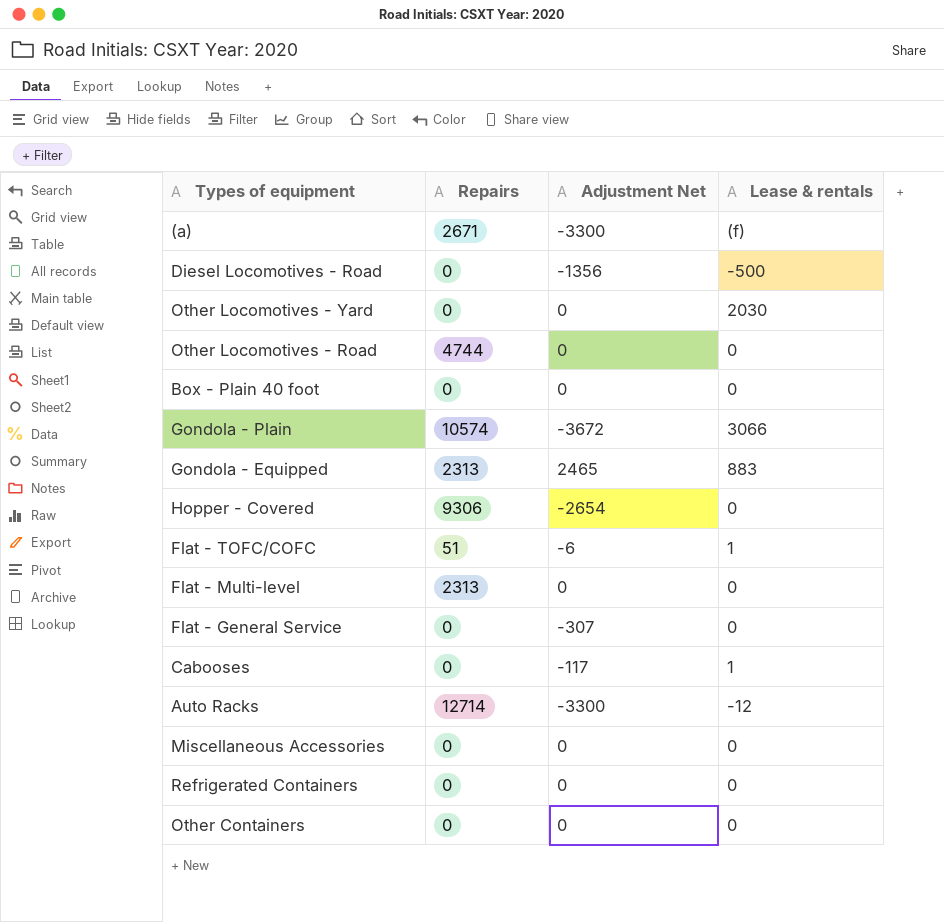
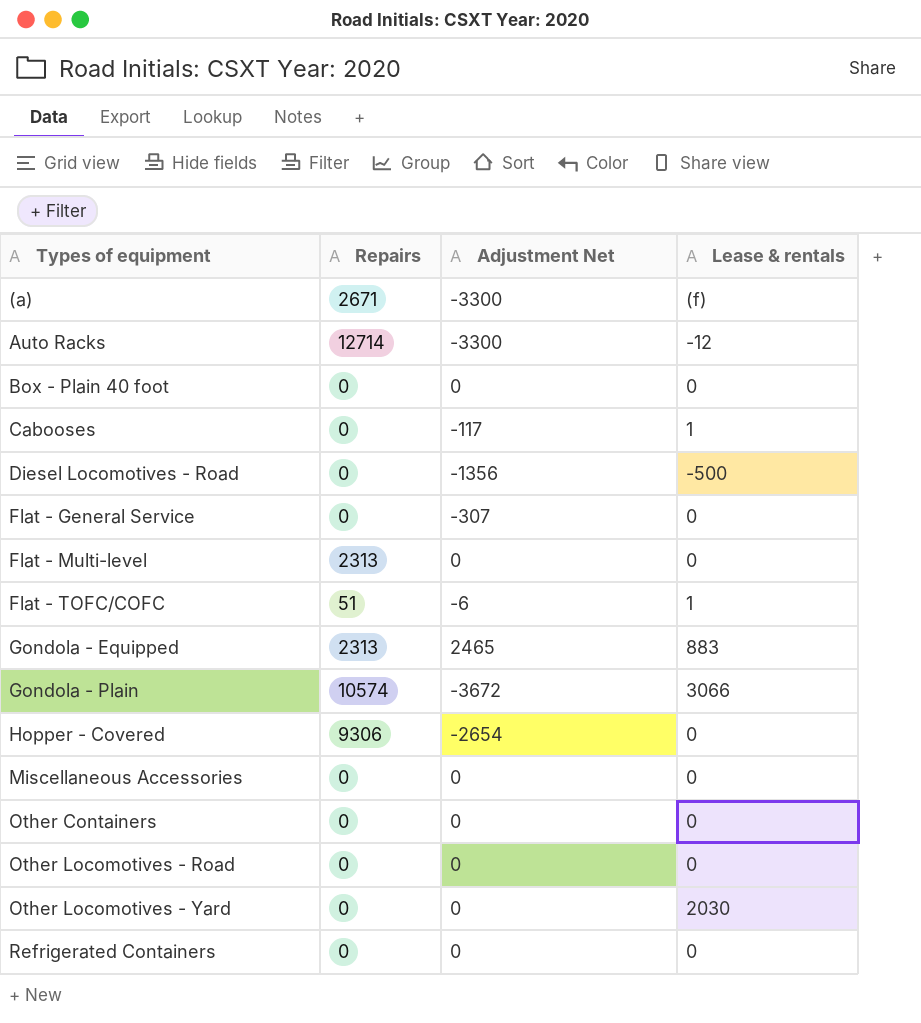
row order: none -> Types of equipment ascending
Other Locomotives - Road | Repairs: 4744 -> 0

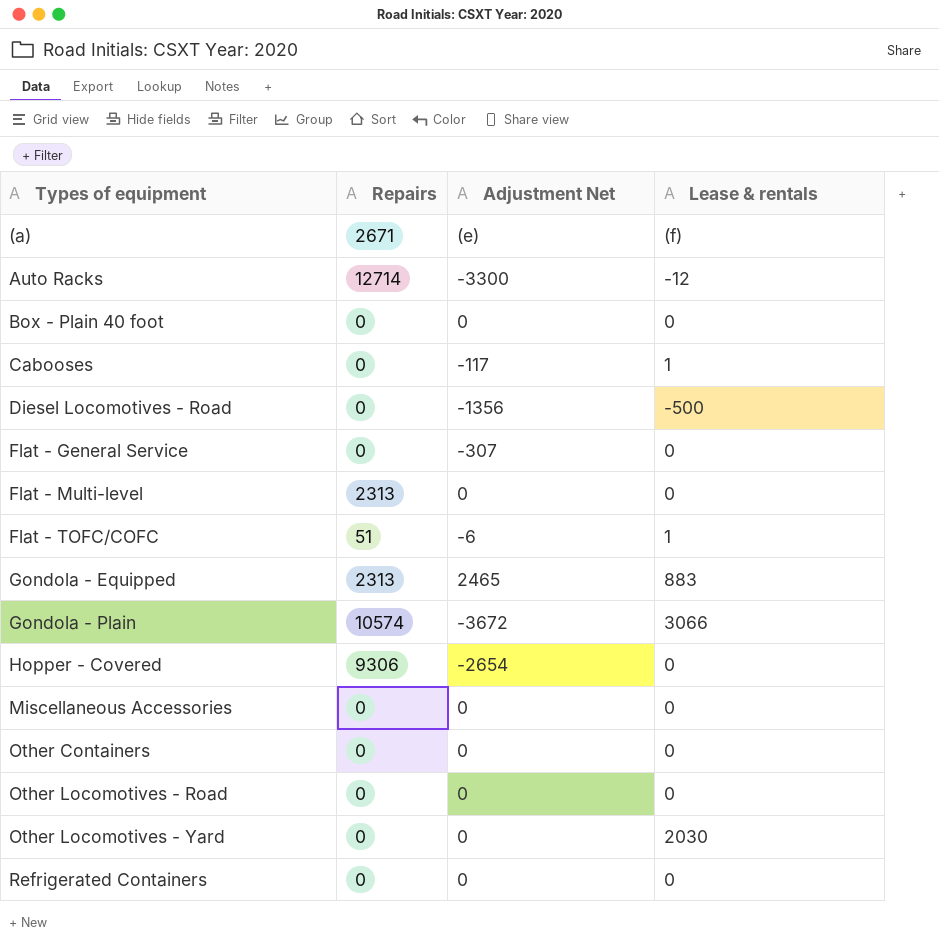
(a) | Adjustment Net: -3300 -> (e)

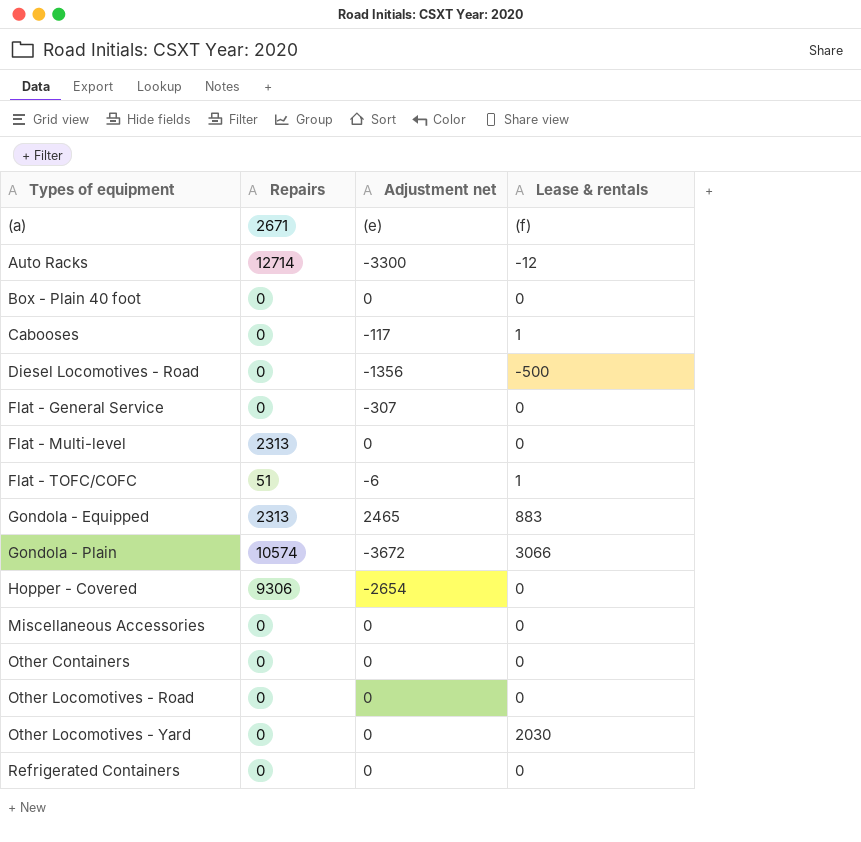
column name: Adjustment Net -> Adjustment net

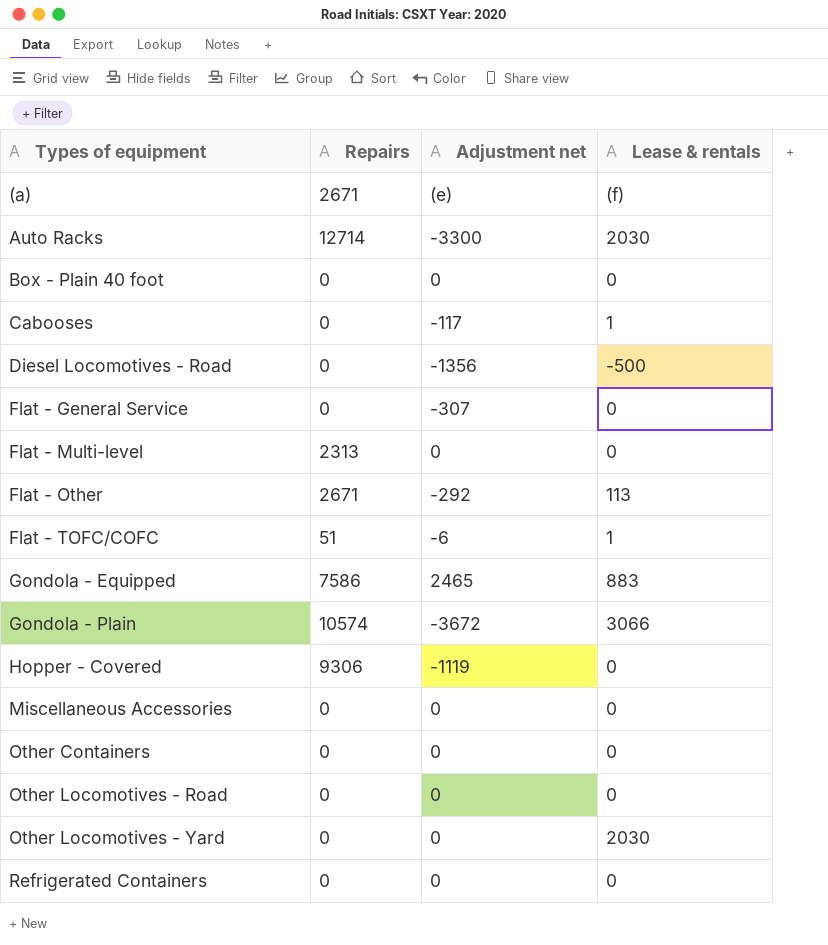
Auto Racks | Lease & rentals: -12 -> 2030
row Flat - Other: none -> 2671 | -292 | 113
Gondola - Equipped | Repairs: 2313 -> 7586
Hopper - Covered | Adjustment net: -2654 -> -1119

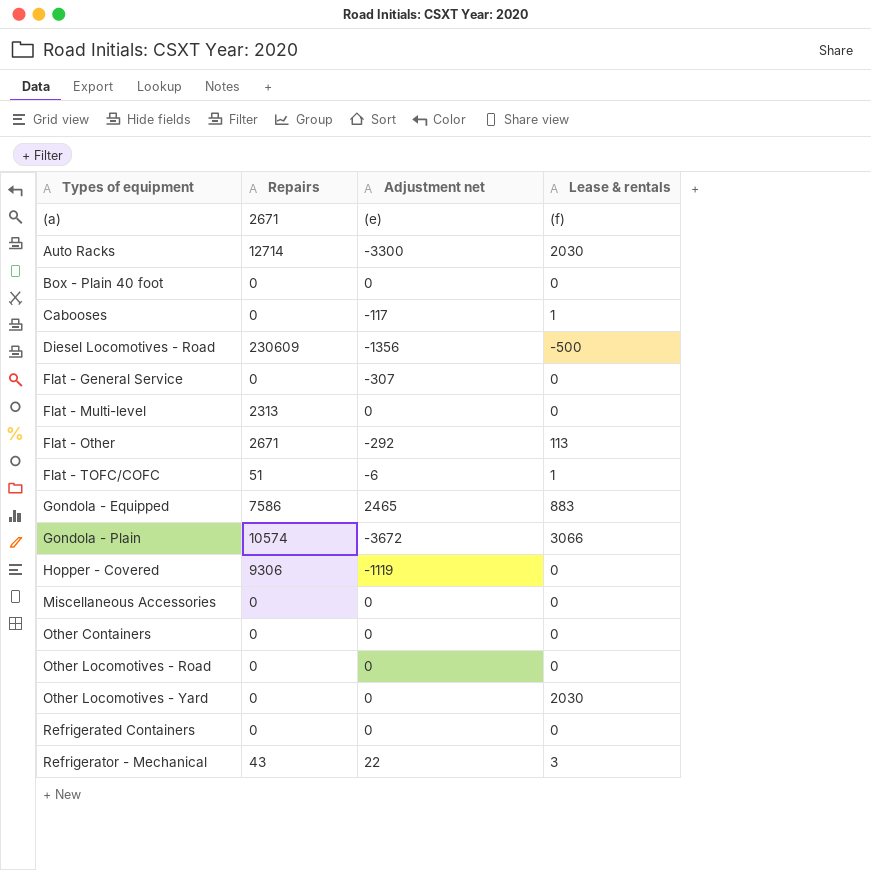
Diesel Locomotives - Road | Repairs: 0 -> 230609
row Refrigerator - Mechanical: none -> 43 | 22 | 3

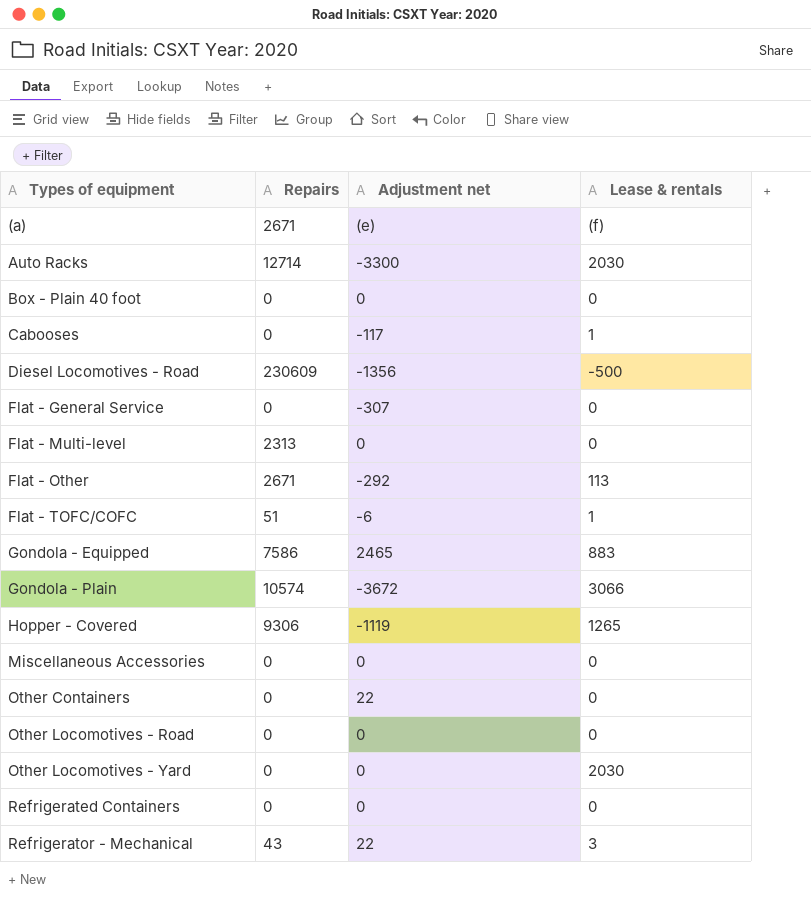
Hopper - Covered | Lease & rentals: 0 -> 1265
Other Containers | Adjustment net: 0 -> 22

